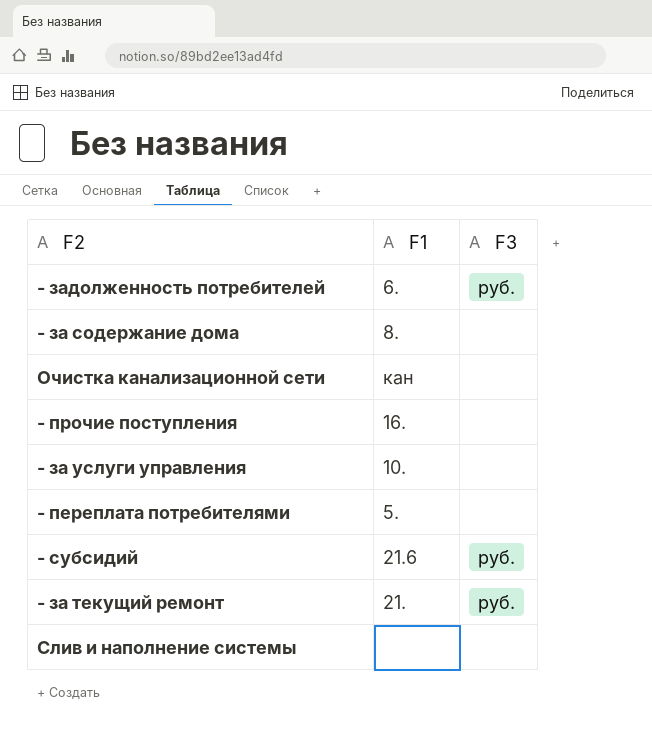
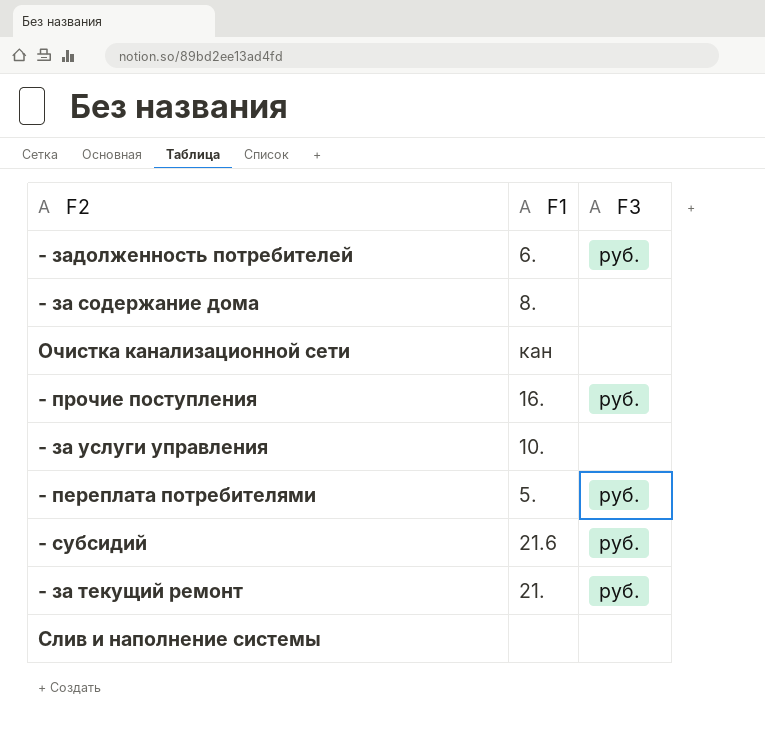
- прочие поступления | F3: none -> руб.
- переплата потребителями | F3: none -> руб.

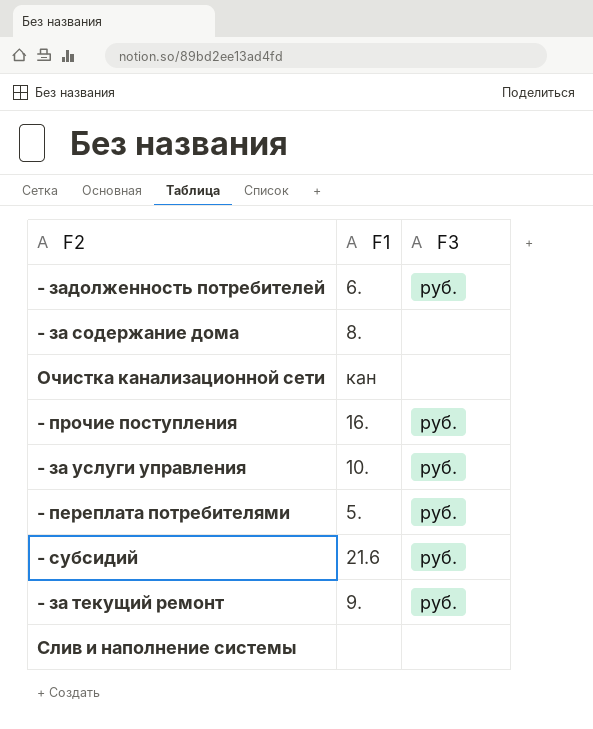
- за услуги управления | F3: none -> руб.
- за текущий ремонт | F1: 21. -> 9.

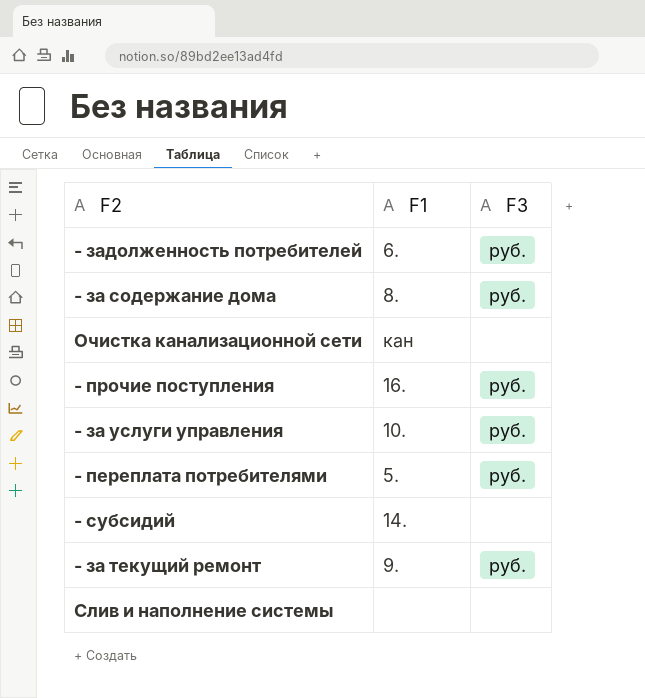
- за содержание дома | F3: none -> руб.
- субсидий | F1: 21.6 -> 14.
- субсидий | F3: руб. -> none

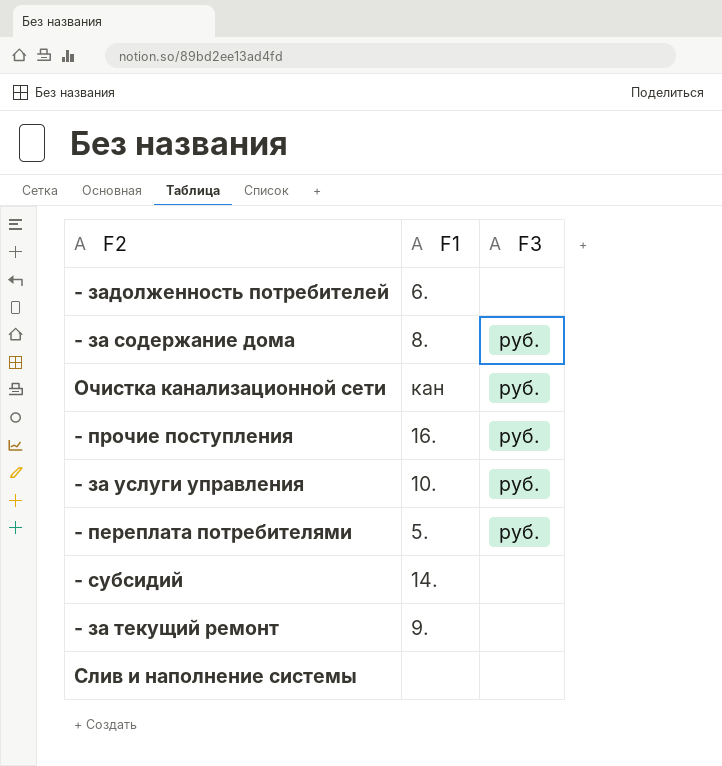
- задолженность потребителей | F3: руб. -> none
Очистка канализационной сети | F3: none -> руб.
- за текущий ремонт | F3: руб. -> none

